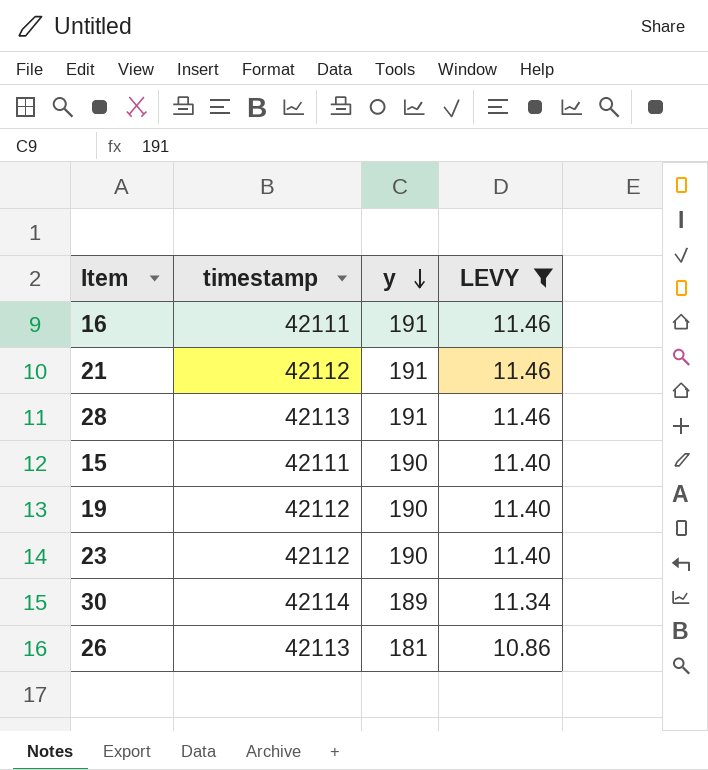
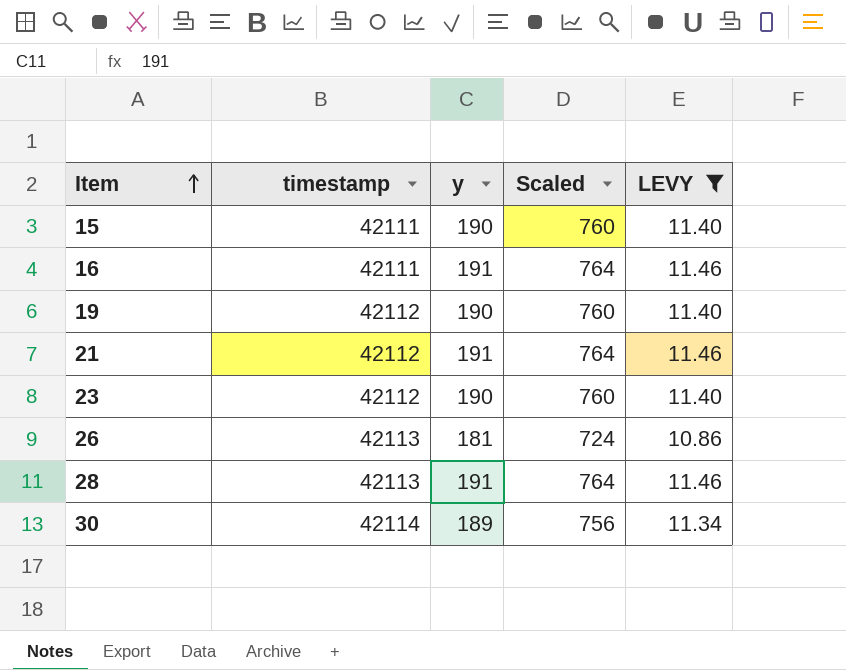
row order: y descending -> Item ascending
column Scaled | formula: none -> [y] * 4

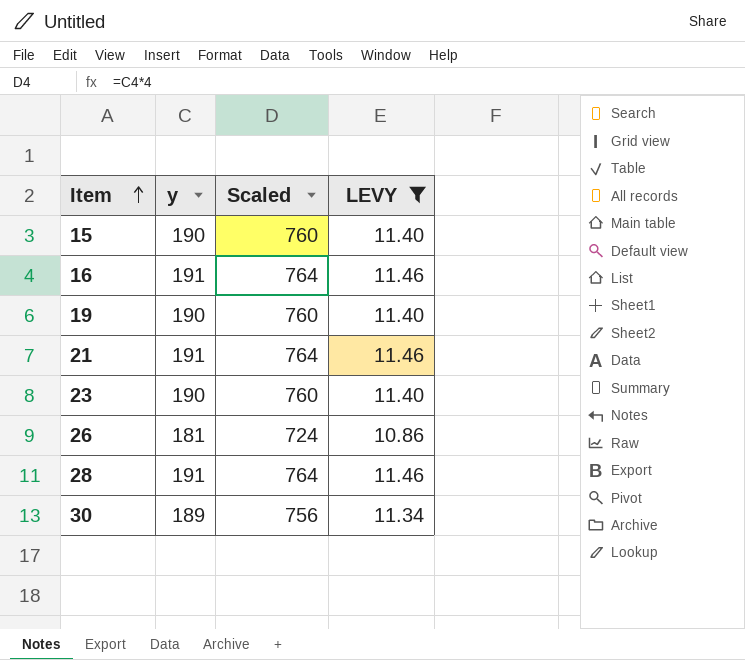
column timestamp | position: 2 -> none

